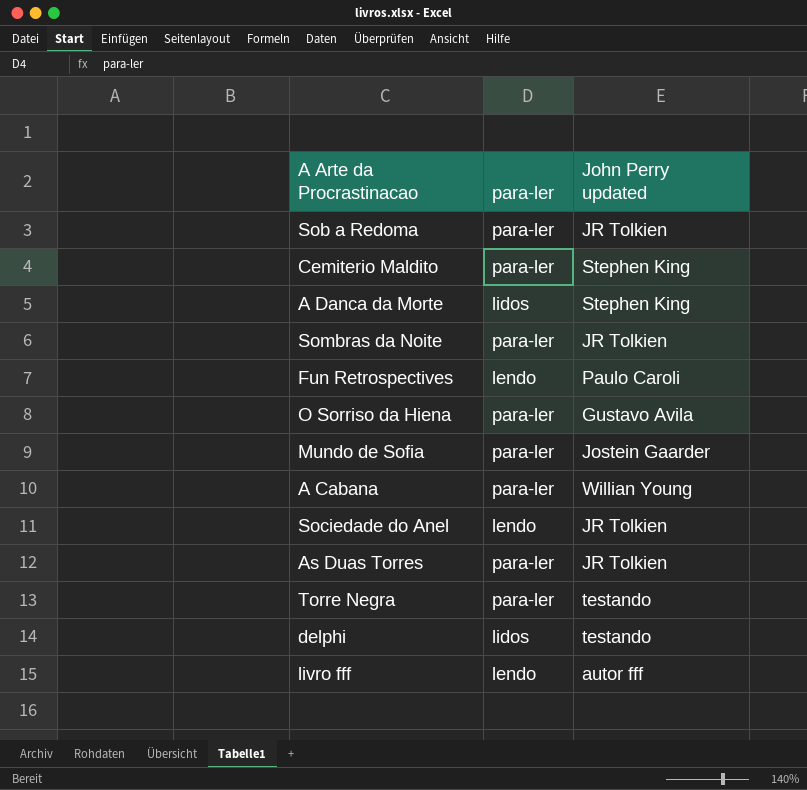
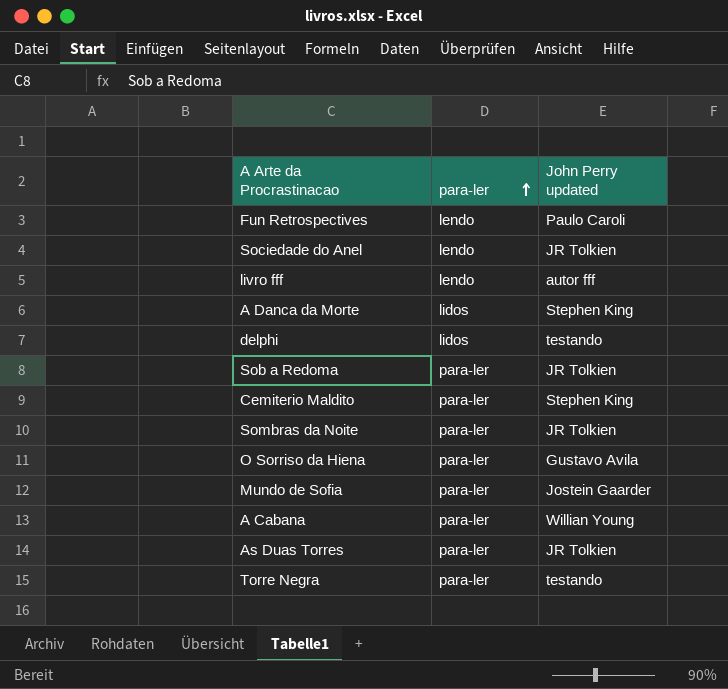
row order: none -> para-ler ascending

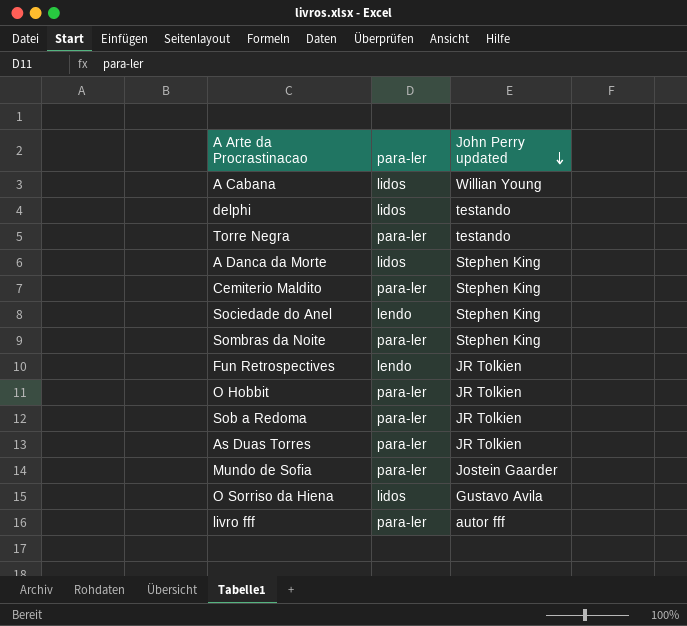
row order: para-ler ascending -> John Perry updated descending
A Cabana | para-ler: para-ler -> lidos
Sociedade do Anel | John Perry updated: JR Tolkien -> Stephen King
Sombras da Noite | John Perry updated: JR Tolkien -> Stephen King
Fun Retrospectives | John Perry updated: Paulo Caroli -> JR Tolkien
row O Hobbit: none -> para-ler | JR Tolkien
O Sorriso da Hiena | para-ler: para-ler -> lidos
livro fff | para-ler: lendo -> para-ler

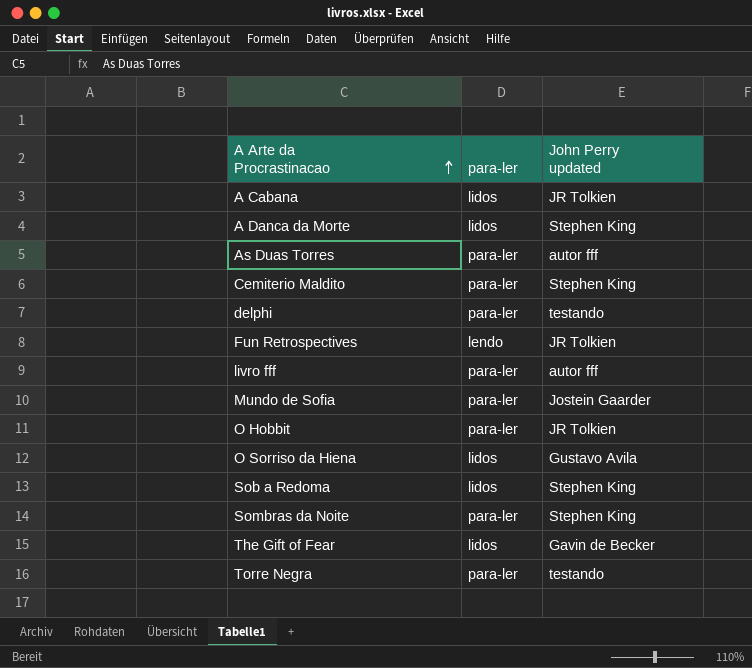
row order: John Perry updated descending -> A Arte da Procrastinacao ascending
row Sociedade do Anel: lendo | Stephen King -> none
A Cabana | John Perry updated: Willian Young -> JR Tolkien
As Duas Torres | John Perry updated: JR Tolkien -> autor fff
delphi | para-ler: lidos -> para-ler
Sob a Redoma | para-ler: para-ler -> lidos
Sob a Redoma | John Perry updated: JR Tolkien -> Stephen King
row The Gift of Fear: none -> lidos | Gavin de Becker

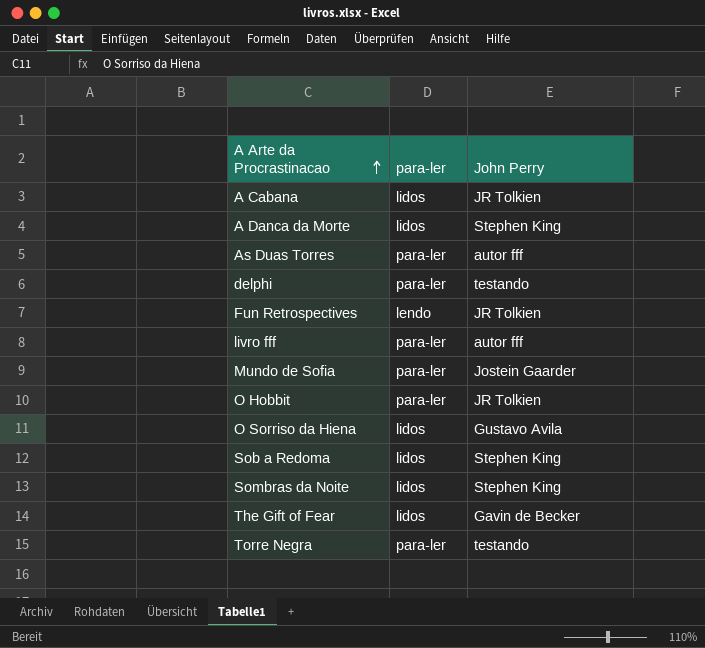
column name: John Perry updated -> John Perry
row Cemiterio Maldito: para-ler | Stephen King -> none
Sombras da Noite | para-ler: para-ler -> lidos

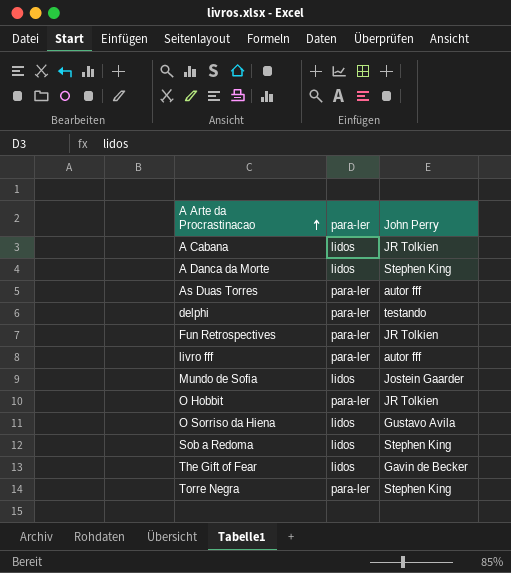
row Sombras da Noite: lidos | Stephen King -> none
Fun Retrospectives | para-ler: lendo -> para-ler
Mundo de Sofia | para-ler: para-ler -> lidos
Torre Negra | John Perry: testando -> Stephen King

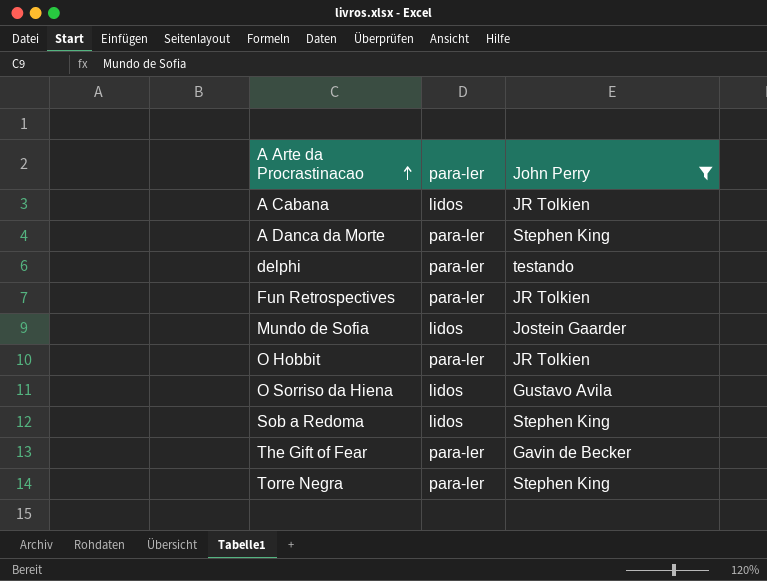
filter: none -> John Perry != autor fff
A Danca da Morte | para-ler: lidos -> para-ler
The Gift of Fear | para-ler: lidos -> para-ler

